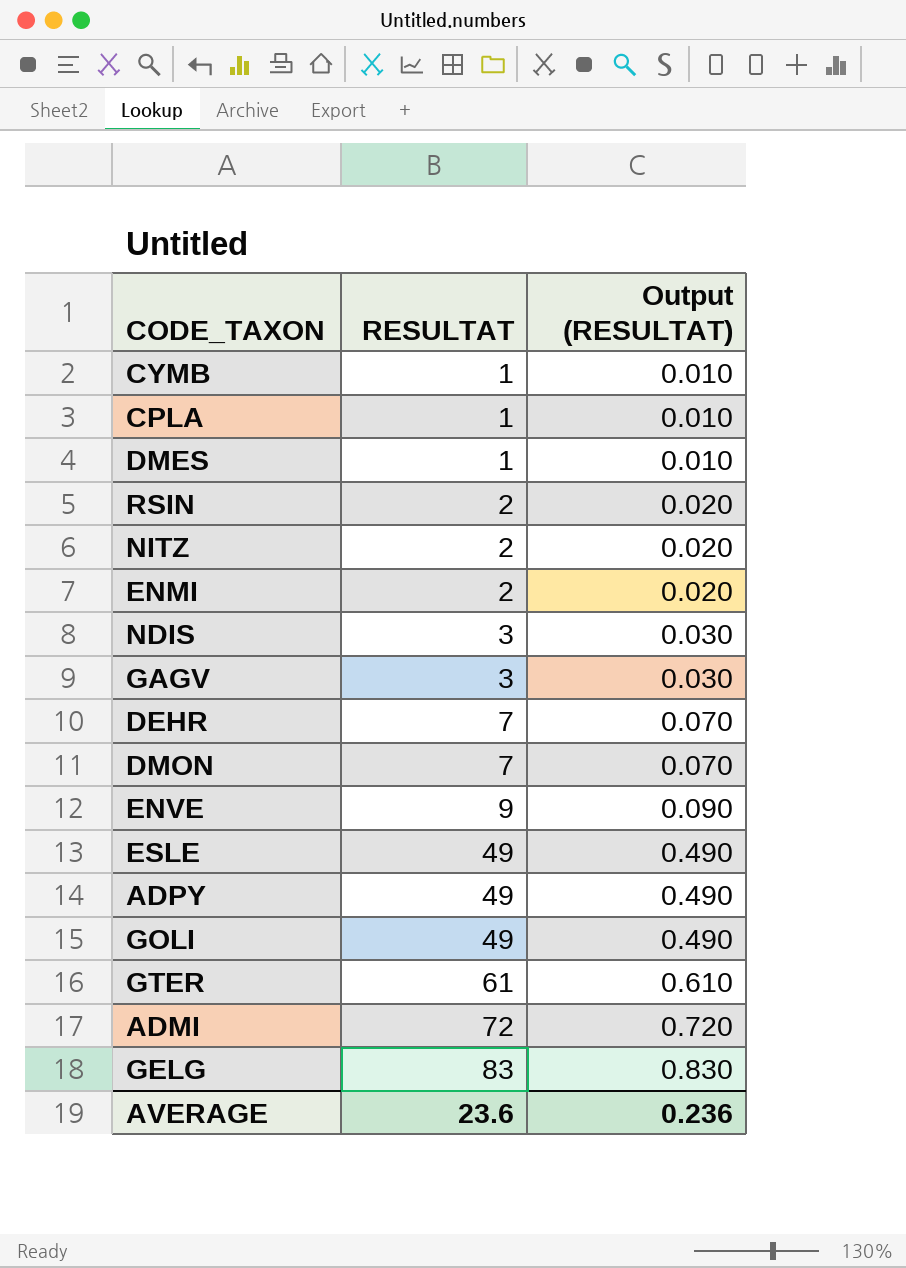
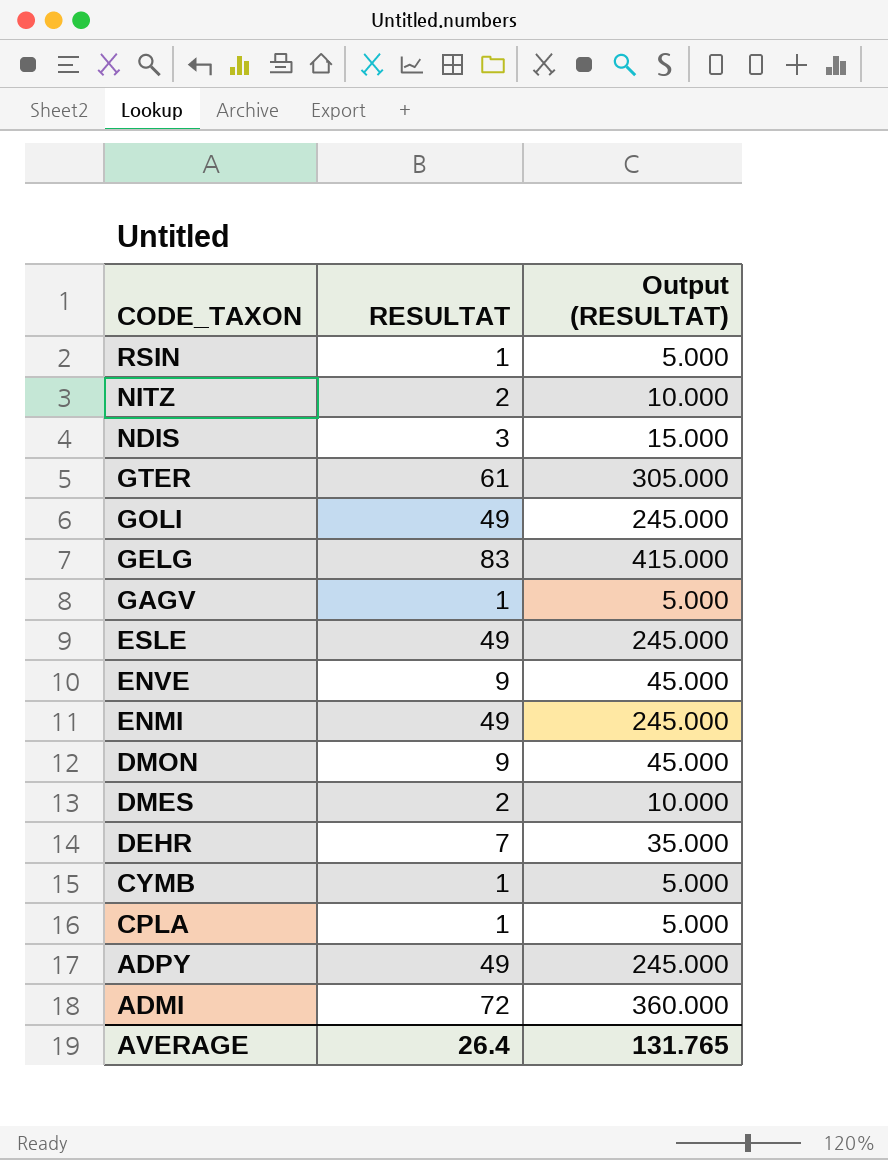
row order: RESULTAT ascending -> CODE_TAXON descending
column Output (RESULTAT) | formula: [RESULTAT] * 0.01 -> [RESULTAT] * 5
RSIN | RESULTAT: 2 -> 1
GAGV | RESULTAT: 3 -> 1
ENMI | RESULTAT: 2 -> 49
DMON | RESULTAT: 7 -> 9
DMES | RESULTAT: 1 -> 2
AVERAGE | RESULTAT: 23.6 -> 26.4
AVERAGE | Output (RESULTAT): 0.236 -> 131.765

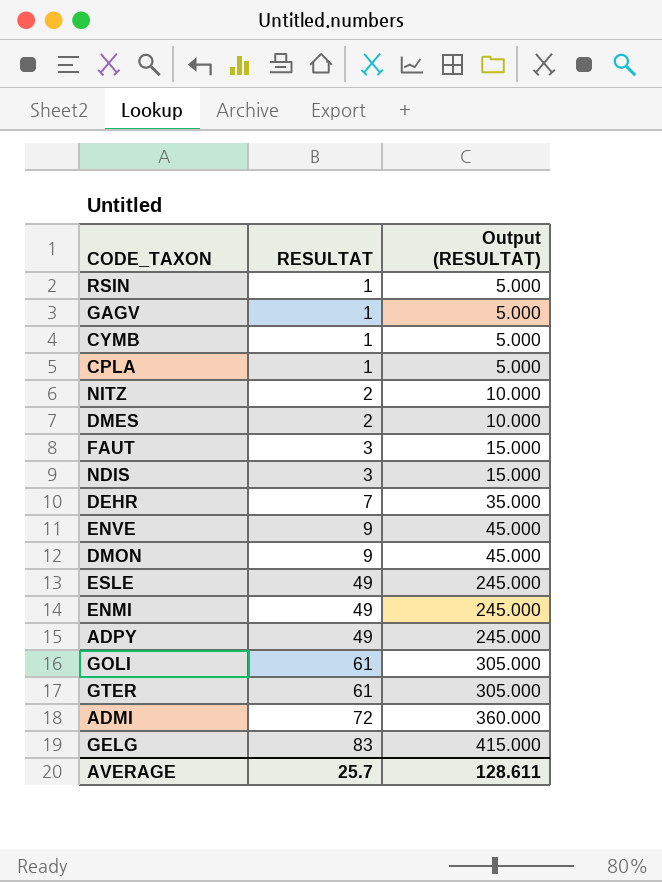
row order: CODE_TAXON descending -> RESULTAT ascending
row FAUT: none -> 3 | 15.000
GOLI | RESULTAT: 49 -> 61
GOLI | Output (RESULTAT): 245.000 -> 305.000
AVERAGE | RESULTAT: 26.4 -> 25.7
AVERAGE | Output (RESULTAT): 131.765 -> 128.611

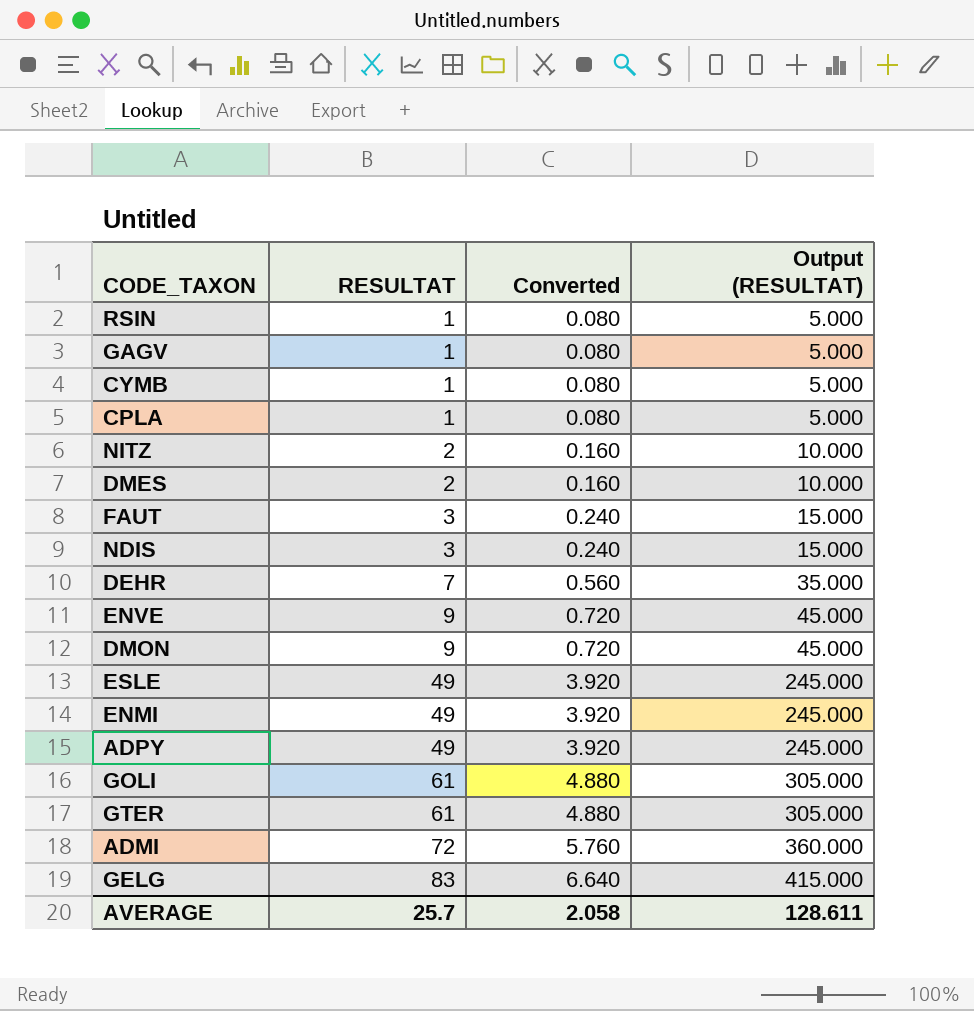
column Converted | formula: none -> [RESULTAT] * 0.08

